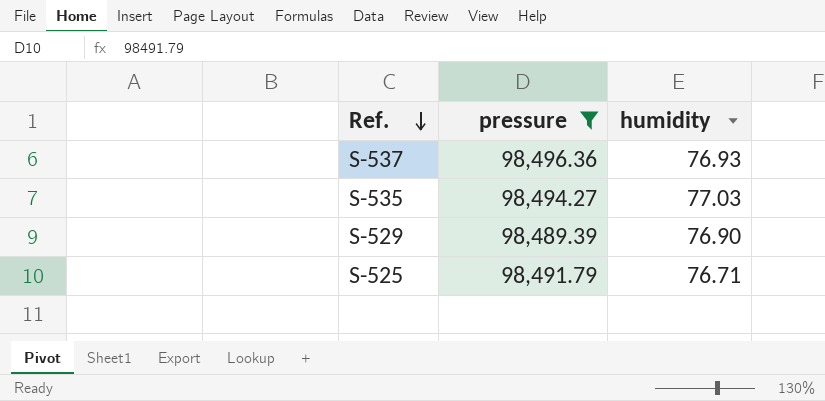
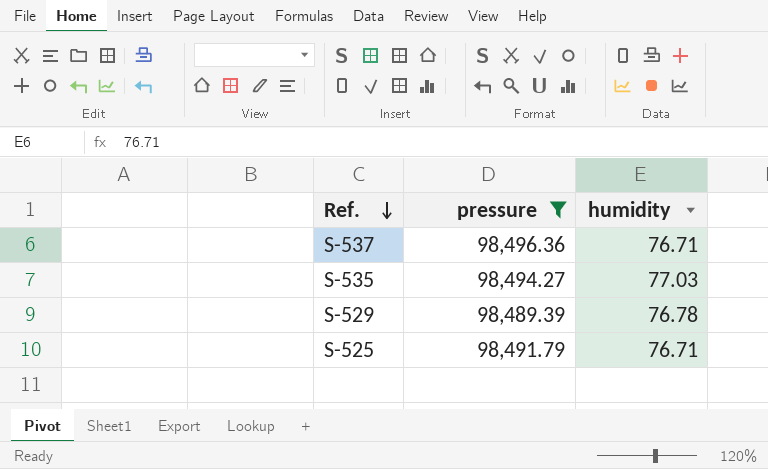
S-537 | humidity: 76.93 -> 76.71
S-529 | humidity: 76.90 -> 76.78

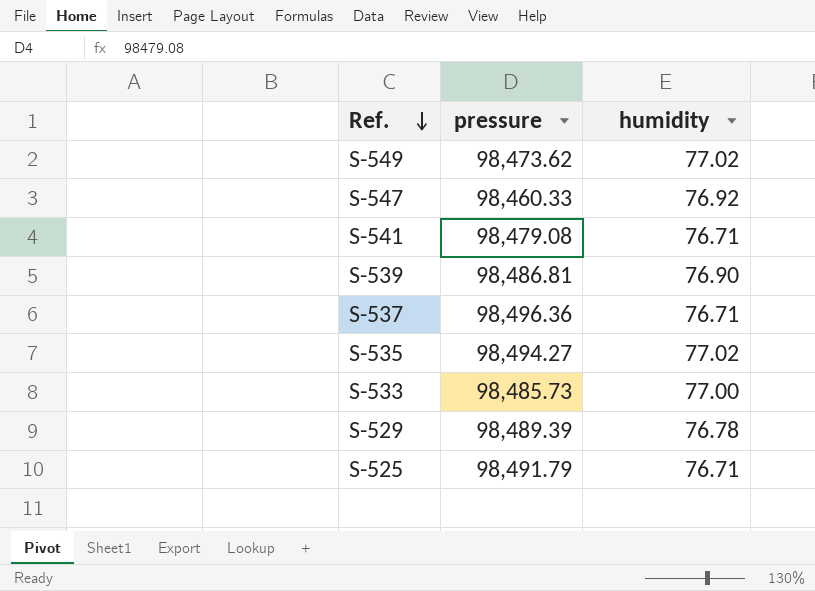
filter: pressure >= 98,489.39 -> none
S-535 | humidity: 77.03 -> 77.02

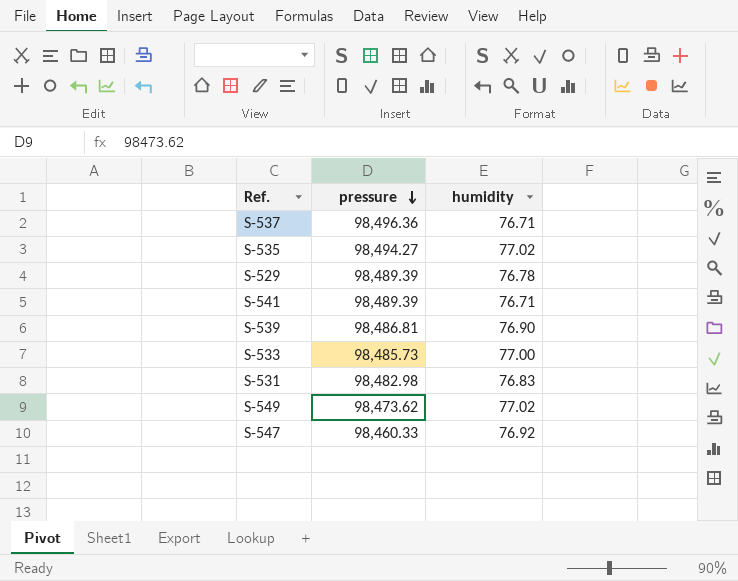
row order: Ref. descending -> pressure descending
row S-525: 98,491.79 | 76.71 -> none
S-541 | pressure: 98,479.08 -> 98,489.39
row S-531: none -> 98,482.98 | 76.83

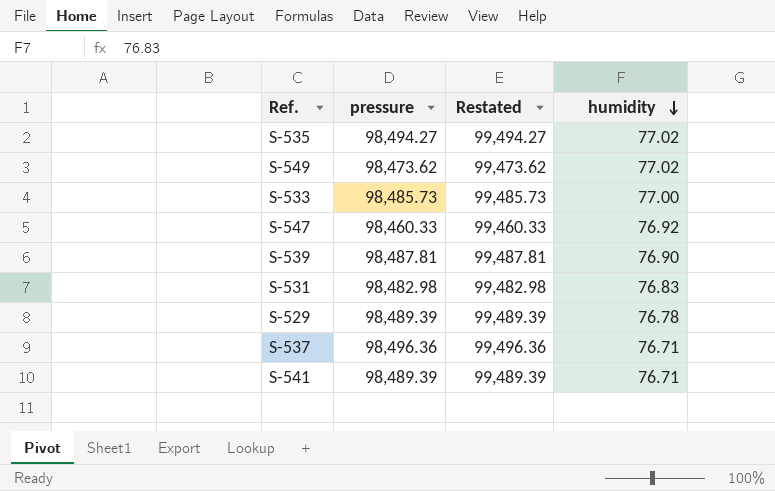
row order: pressure descending -> humidity descending
column Restated | formula: none -> [pressure] + 1000
S-539 | pressure: 98,486.81 -> 98,487.81

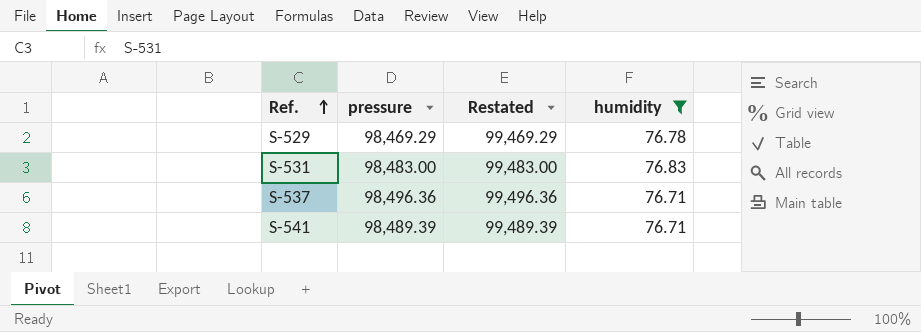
filter: none -> humidity <= 76.83
row order: humidity descending -> Ref. ascending
S-529 | pressure: 98,489.39 -> 98,469.29
S-529 | Restated: 99,489.39 -> 99,469.29
S-531 | pressure: 98,482.98 -> 98,483.00
S-531 | Restated: 99,482.98 -> 99,483.00

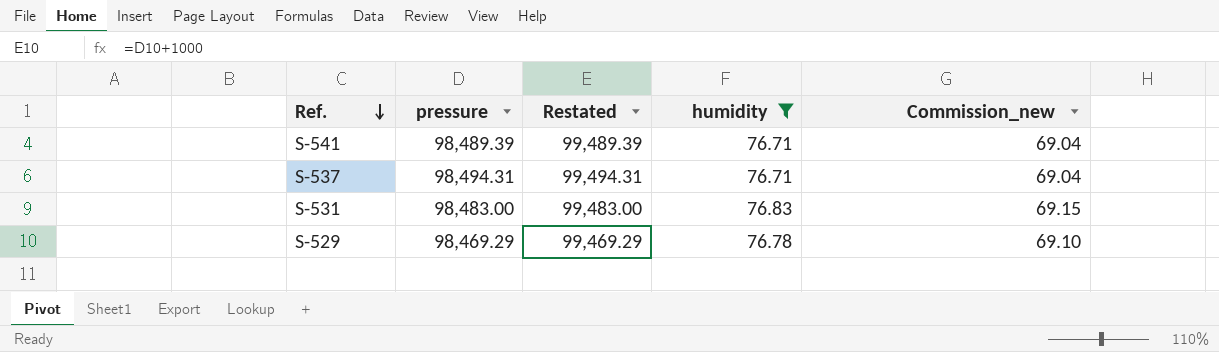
row order: Ref. ascending -> Ref. descending
column Commission_new | formula: none -> [humidity] * 0.9
S-537 | pressure: 98,496.36 -> 98,494.31
S-537 | Restated: 99,496.36 -> 99,494.31

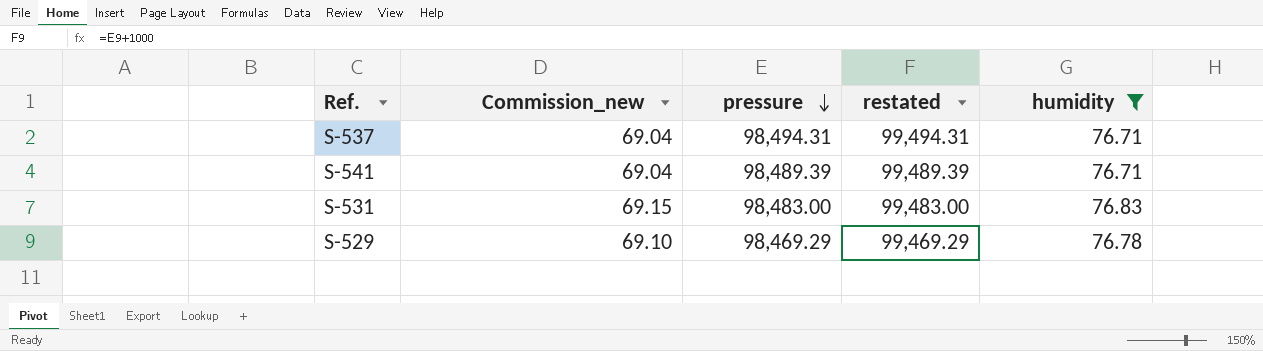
row order: Ref. descending -> pressure descending
column Commission_new | position: 5 -> 2
column name: Restated -> restated

